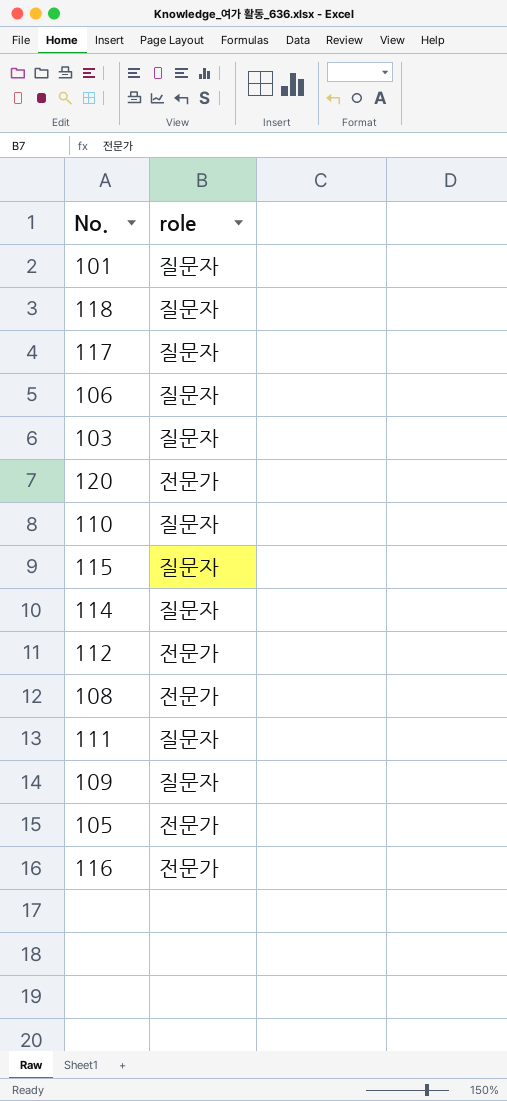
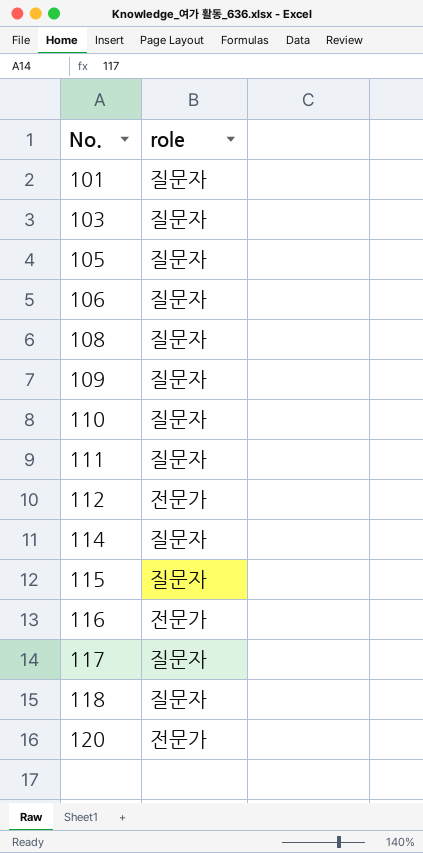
row order: none -> No. ascending
105 | role: 전문가 -> 질문자
108 | role: 전문가 -> 질문자

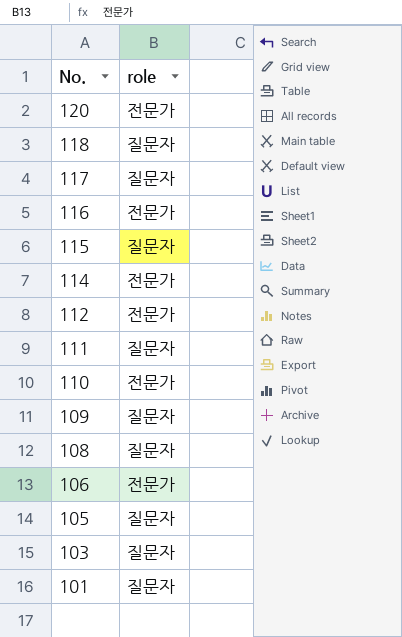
row order: No. ascending -> No. descending
114 | role: 질문자 -> 전문가
110 | role: 질문자 -> 전문가
106 | role: 질문자 -> 전문가

